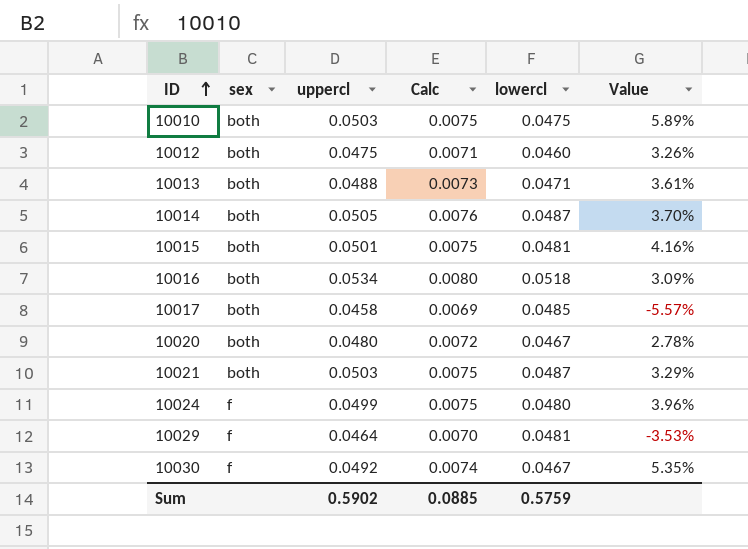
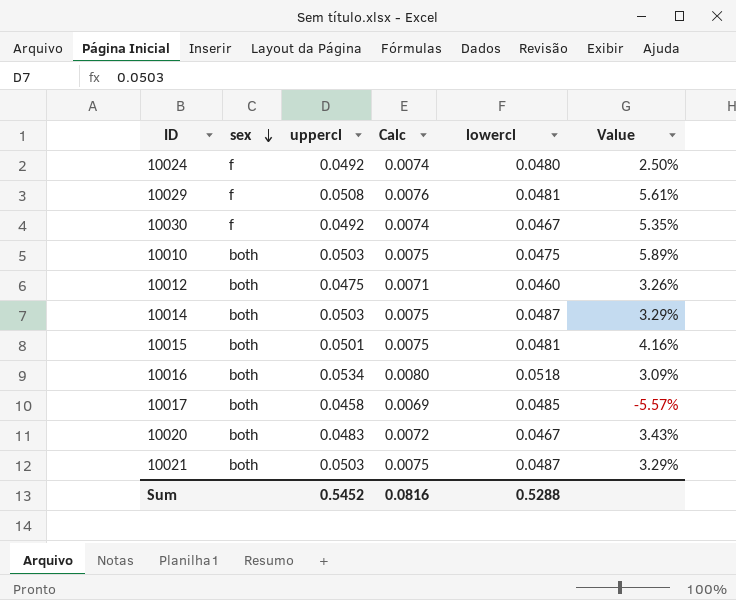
row order: ID ascending -> sex descending
row 10013: both | 0.0488 | 0.0073 | 0.0471 | 3.61% -> none
10024 | uppercl: 0.0499 -> 0.0492
10024 | Calc: 0.0075 -> 0.0074
10024 | Value: 3.96% -> 2.50%
10029 | uppercl: 0.0464 -> 0.0508
10029 | Calc: 0.0070 -> 0.0076
10029 | Value: -3.53% -> 5.61%
10014 | uppercl: 0.0505 -> 0.0503
10014 | Calc: 0.0076 -> 0.0075
10014 | Value: 3.70% -> 3.29%
10020 | uppercl: 0.0480 -> 0.0483
10020 | Value: 2.78% -> 3.43%
Sum | uppercl: 0.5902 -> 0.5452
Sum | Calc: 0.0885 -> 0.0816
Sum | lowercl: 0.5759 -> 0.5288

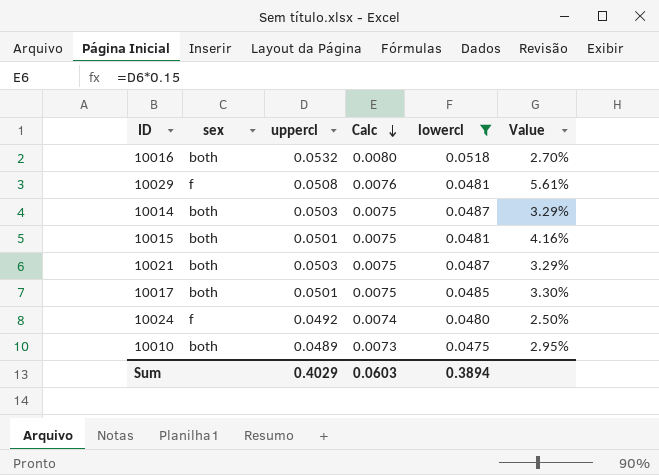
filter: none -> lowercl >= 0.0475
row order: sex descending -> Calc descending
10016 | uppercl: 0.0534 -> 0.0532
10016 | Value: 3.09% -> 2.70%
10017 | uppercl: 0.0458 -> 0.0501
10017 | Calc: 0.0069 -> 0.0075
10017 | Value: -5.57% -> 3.30%
10010 | uppercl: 0.0503 -> 0.0489
10010 | Calc: 0.0075 -> 0.0073
10010 | Value: 5.89% -> 2.95%
Sum | uppercl: 0.5452 -> 0.4029
Sum | Calc: 0.0816 -> 0.0603
Sum | lowercl: 0.5288 -> 0.3894

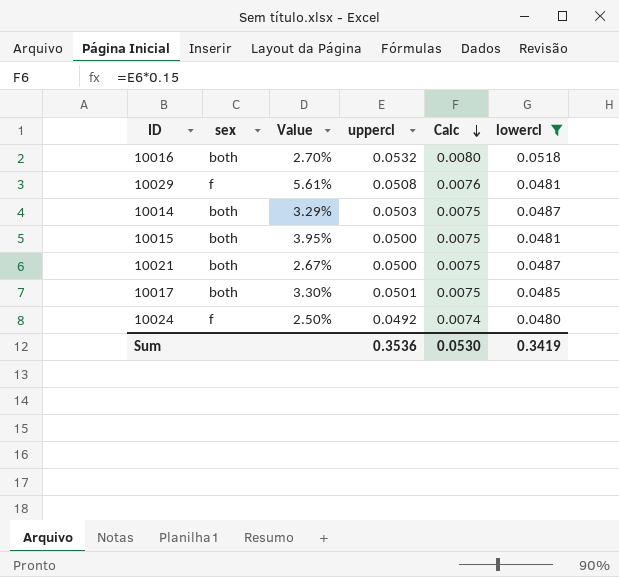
column Value | position: 6 -> 3
row 10010: both | 0.0489 | 0.0073 | 0.0475 | 2.95% -> none
10015 | Value: 4.16% -> 3.95%
10015 | uppercl: 0.0501 -> 0.0500
10021 | Value: 3.29% -> 2.67%
10021 | uppercl: 0.0503 -> 0.0500
Sum | uppercl: 0.4029 -> 0.3536
Sum | Calc: 0.0603 -> 0.0530
Sum | lowercl: 0.3894 -> 0.3419

